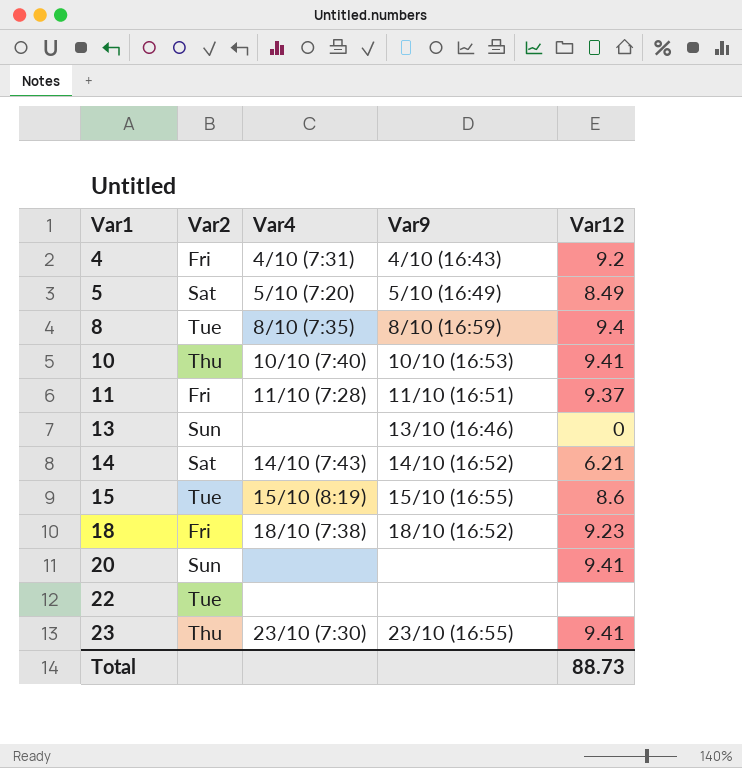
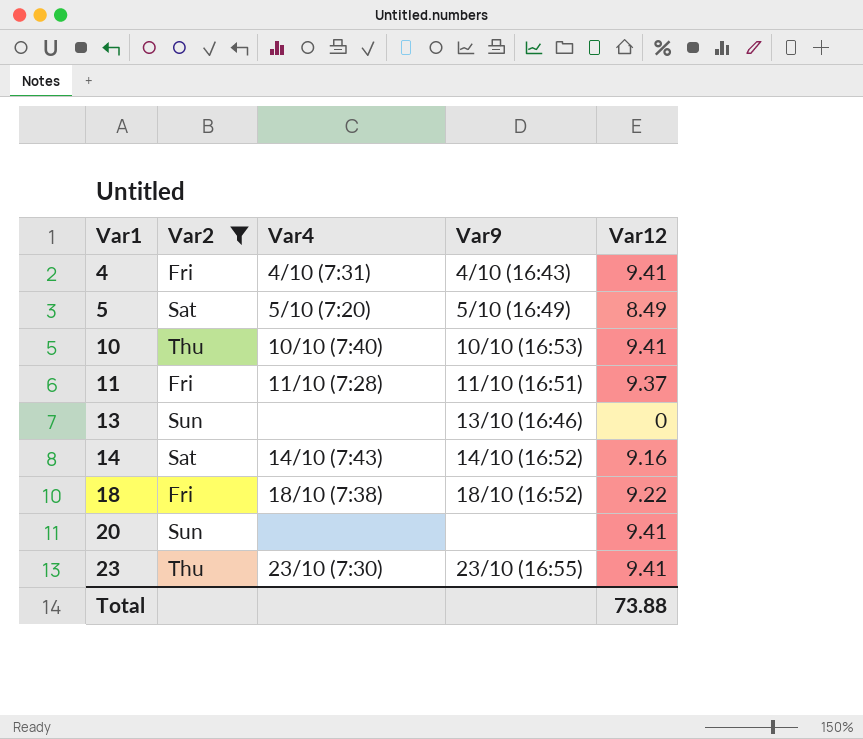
filter: none -> Var2 != Tue
4 | Var12: 9.2 -> 9.41
14 | Var12: 6.21 -> 9.16
18 | Var12: 9.23 -> 9.22
Total | Var12: 88.73 -> 73.88

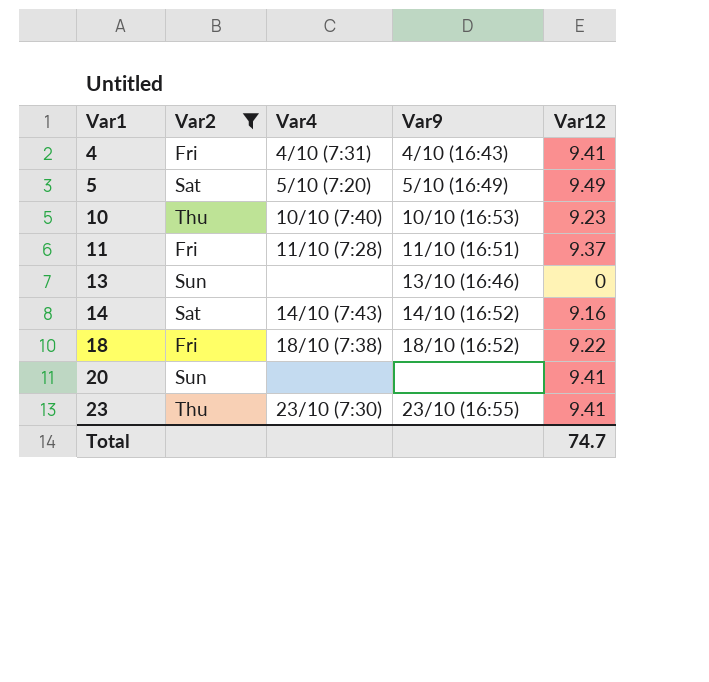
5 | Var12: 8.49 -> 9.49
10 | Var12: 9.41 -> 9.23
Total | Var12: 73.88 -> 74.7

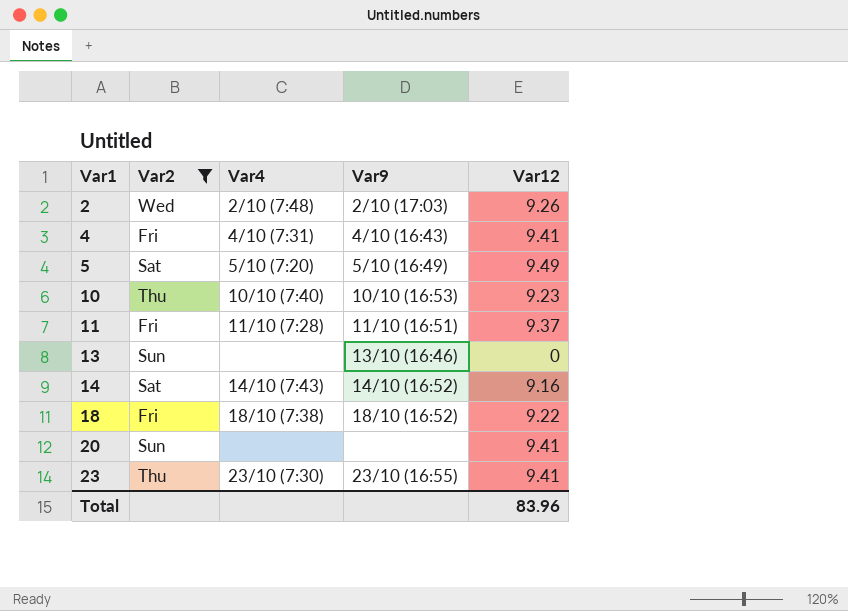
row 2: none -> Wed | 2/10 (7:48) | 2/10 (17:03) | 9.26
Total | Var12: 74.7 -> 83.96

